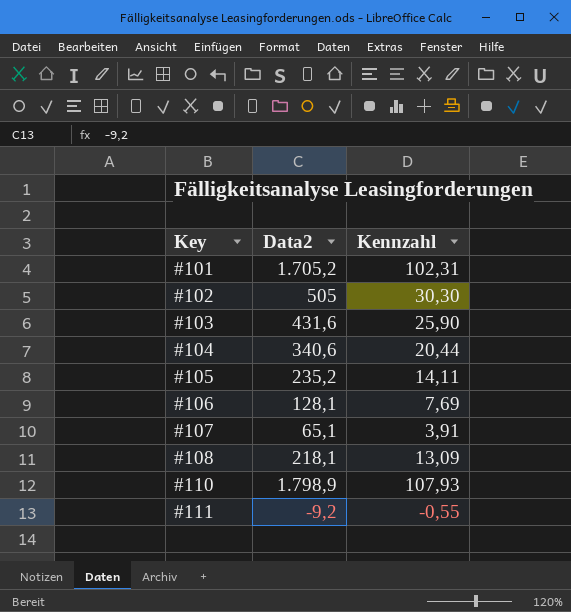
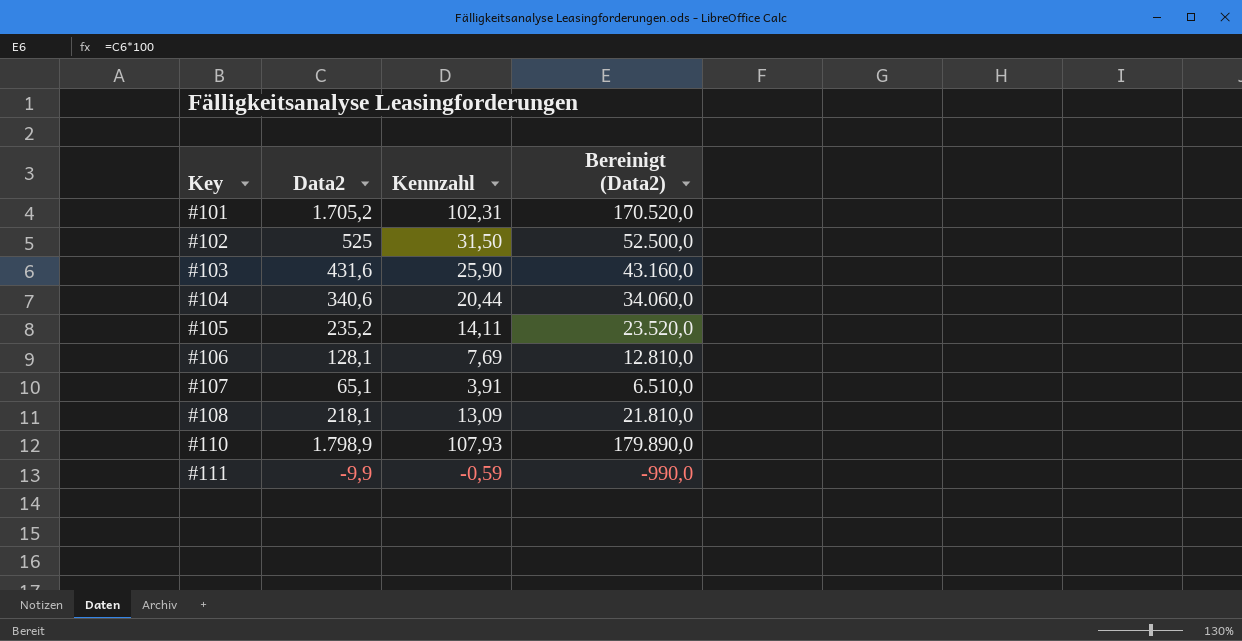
column Bereinigt (Data2) | formula: none -> [Data2] * 100
#102 | Data2: 505 -> 525
#102 | Kennzahl: 30,30 -> 31,50
#111 | Data2: -9,2 -> -9,9
#111 | Kennzahl: -0,55 -> -0,59

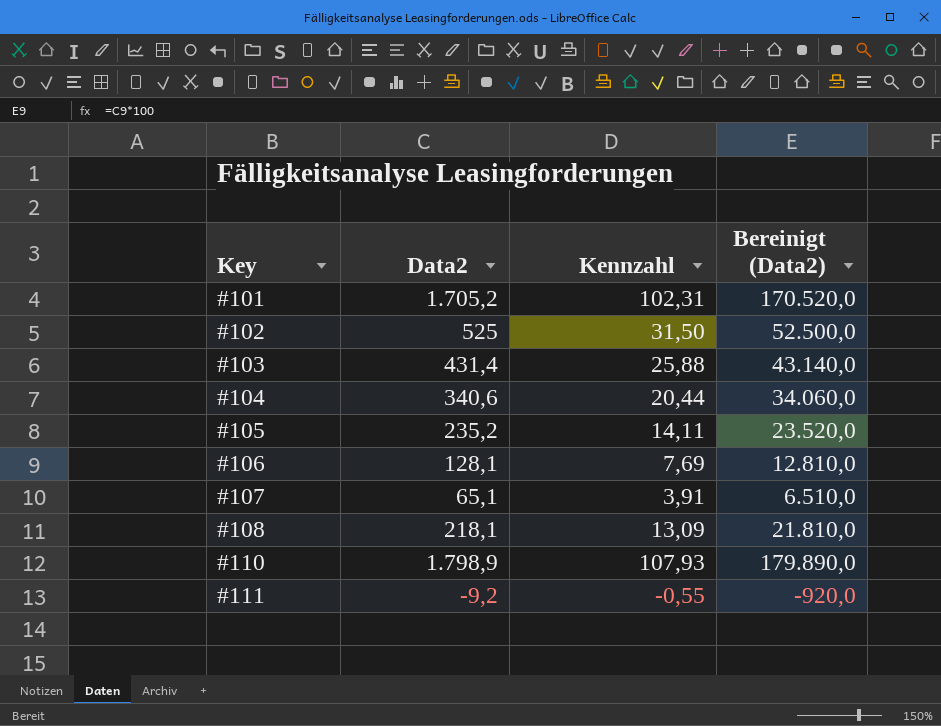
#103 | Data2: 431,6 -> 431,4
#103 | Kennzahl: 25,90 -> 25,88
#103 | Bereinigt (Data2): 43.160,0 -> 43.140,0
#111 | Data2: -9,9 -> -9,2
#111 | Kennzahl: -0,59 -> -0,55
#111 | Bereinigt (Data2): -990,0 -> -920,0

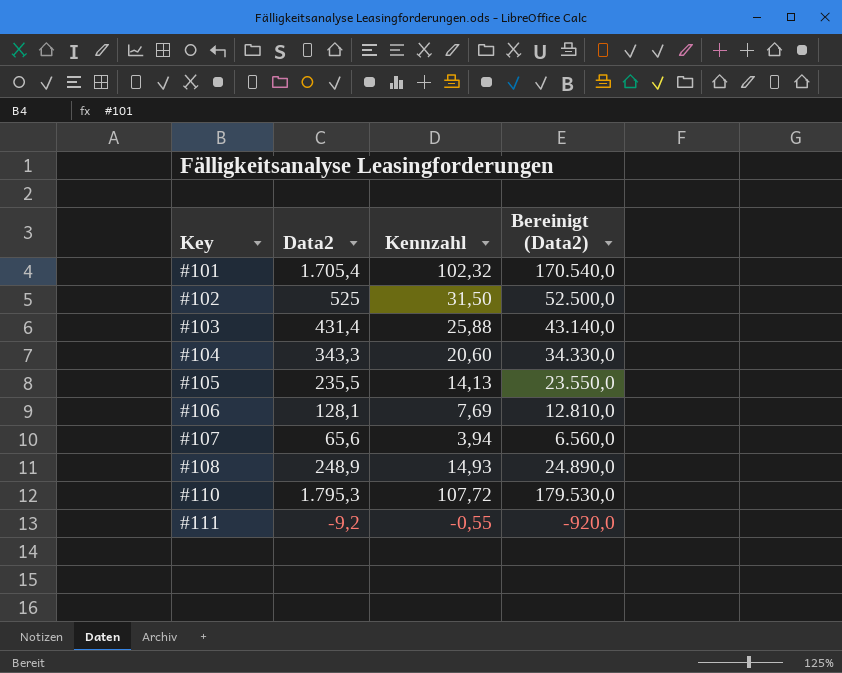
#101 | Data2: 1.705,2 -> 1.705,4
#101 | Kennzahl: 102,31 -> 102,32
#101 | Bereinigt (Data2): 170.520,0 -> 170.540,0
#104 | Data2: 340,6 -> 343,3
#104 | Kennzahl: 20,44 -> 20,60
#104 | Bereinigt (Data2): 34.060,0 -> 34.330,0
#105 | Data2: 235,2 -> 235,5
#105 | Kennzahl: 14,11 -> 14,13
#105 | Bereinigt (Data2): 23.520,0 -> 23.550,0
#107 | Data2: 65,1 -> 65,6
#107 | Kennzahl: 3,91 -> 3,94
#107 | Bereinigt (Data2): 6.510,0 -> 6.560,0
#108 | Data2: 218,1 -> 248,9
#108 | Kennzahl: 13,09 -> 14,93
#108 | Bereinigt (Data2): 21.810,0 -> 24.890,0
#110 | Data2: 1.798,9 -> 1.795,3
#110 | Kennzahl: 107,93 -> 107,72
#110 | Bereinigt (Data2): 179.890,0 -> 179.530,0

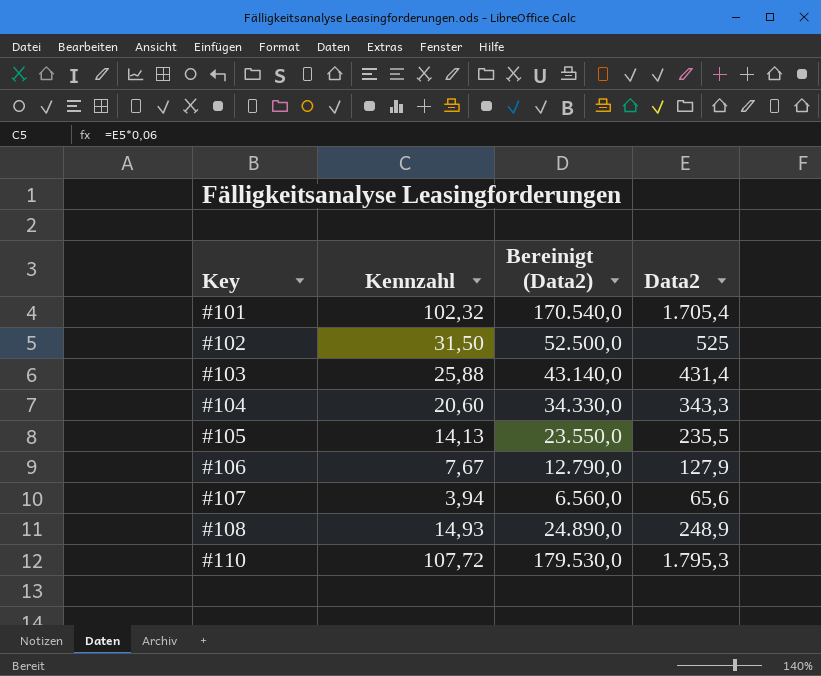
column Data2 | position: 2 -> 4
row #111: -9,2 | -0,55 | -920,0 -> none
#106 | Kennzahl: 7,69 -> 7,67
#106 | Bereinigt (Data2): 12.810,0 -> 12.790,0
#106 | Data2: 128,1 -> 127,9

